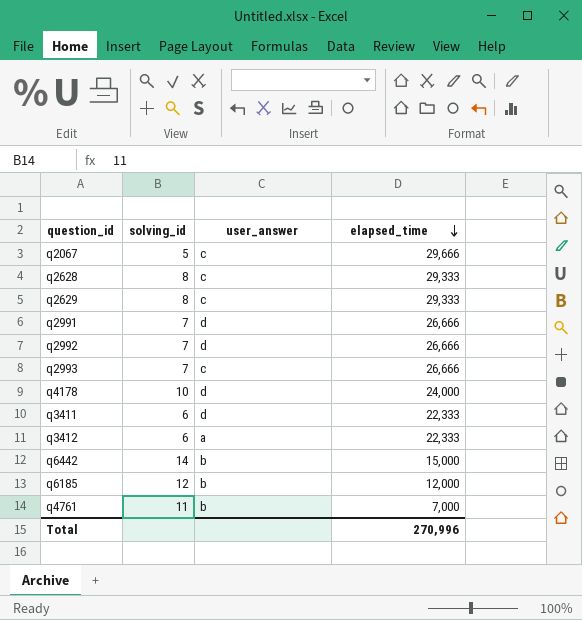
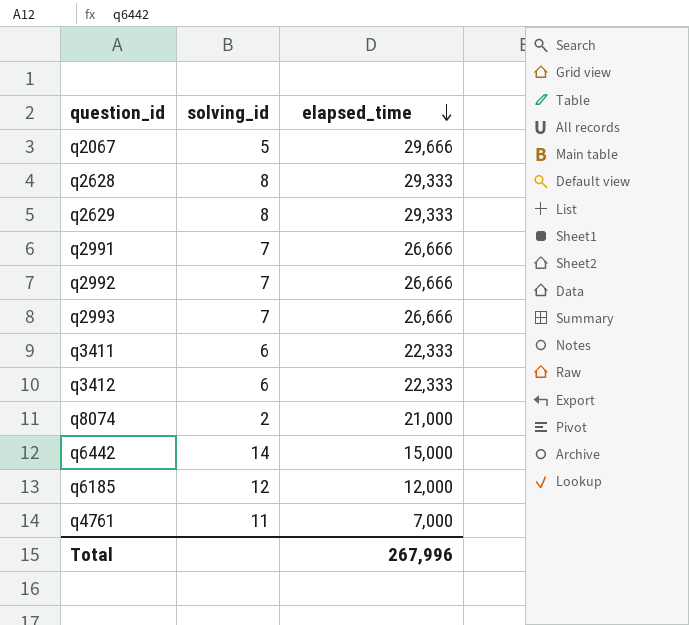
column user_answer | position: 3 -> none
row q4178: 10 | d | 24,000 -> none
row q8074: none -> 2 | 21,000
Total | elapsed_time: 270,996 -> 267,996

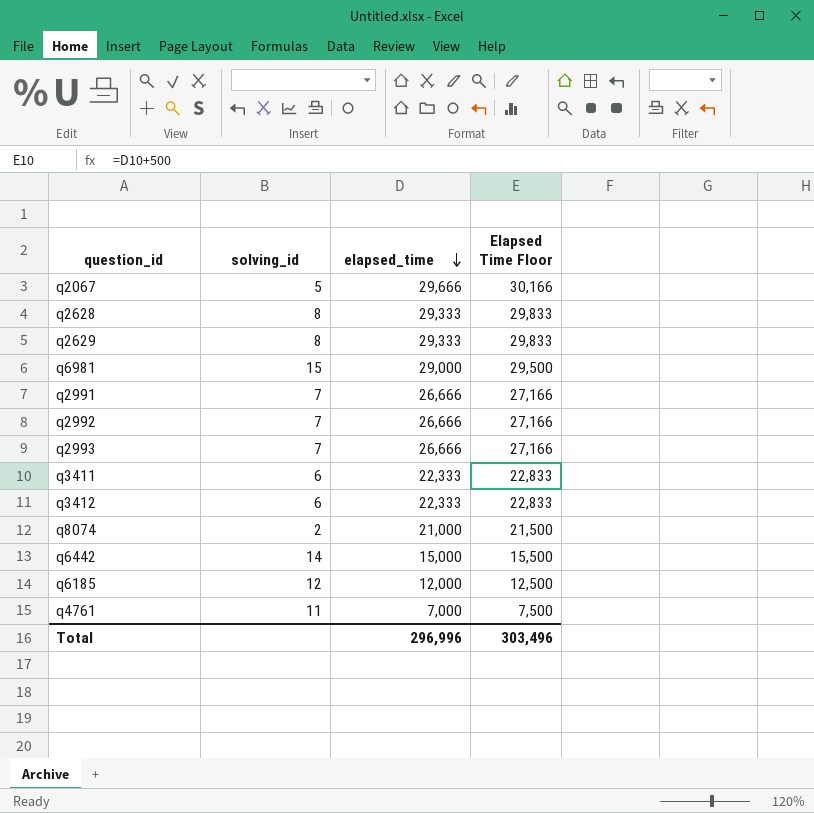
column Elapsed Time Floor | formula: none -> [elapsed_time] + 500
row q6981: none -> 15 | 29,000 | 29,500
Total | elapsed_time: 267,996 -> 296,996

